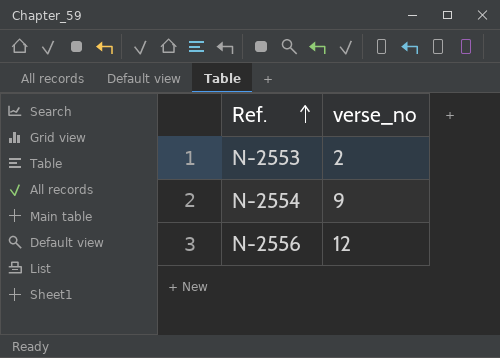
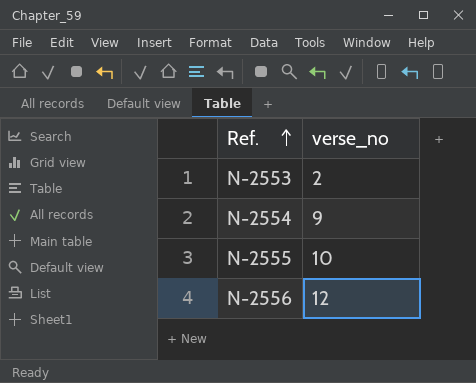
row N-2555: none -> 10

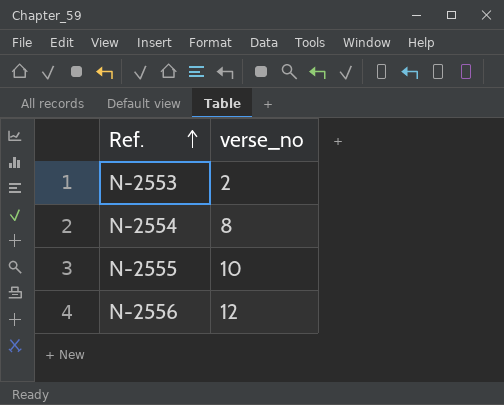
N-2554 | verse_no: 9 -> 8

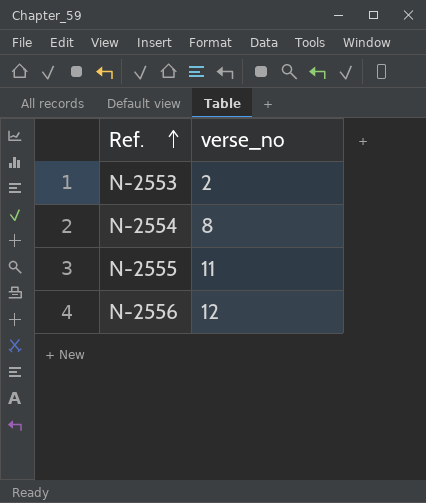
N-2555 | verse_no: 10 -> 11

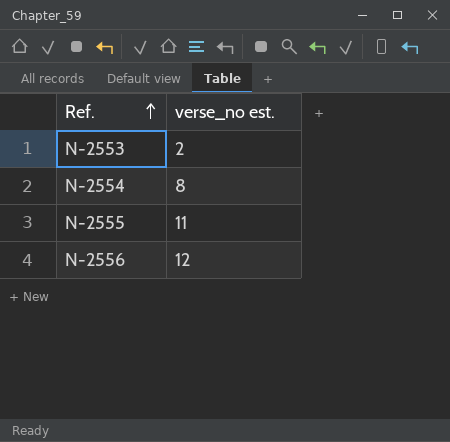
column name: verse_no -> verse_no est.

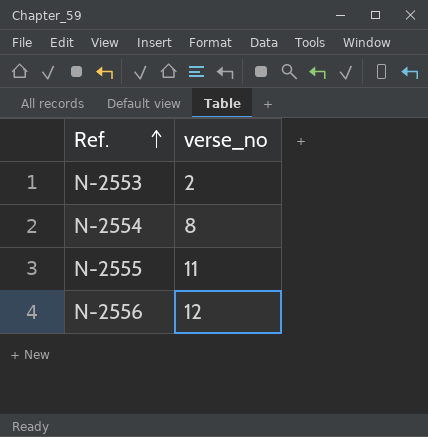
column name: verse_no est. -> verse_no

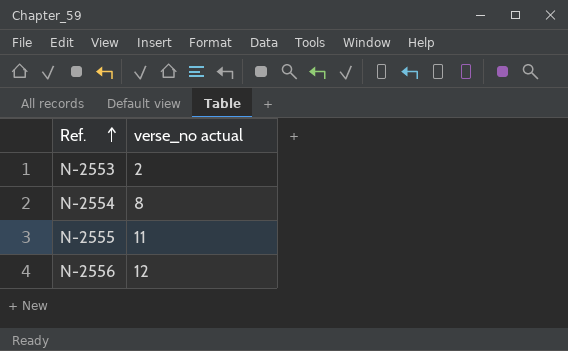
column name: verse_no -> verse_no actual

